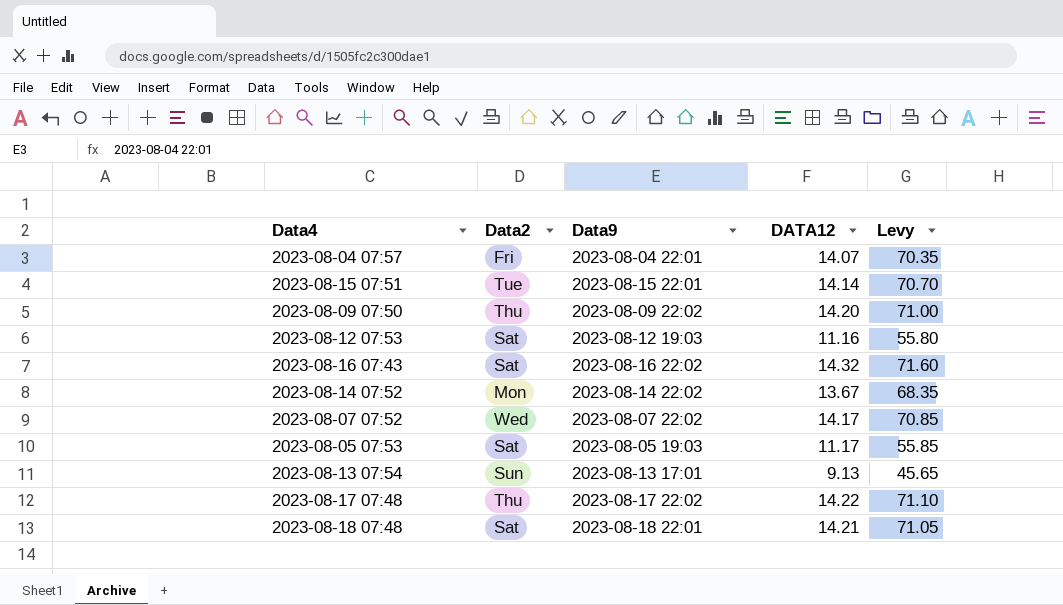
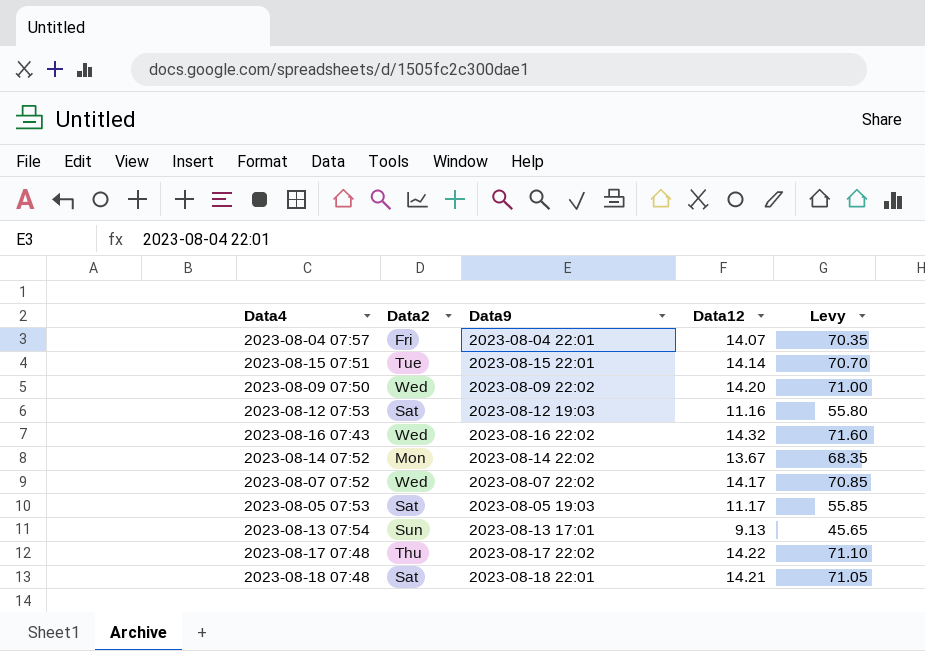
column name: DATA12 -> Data12
2023-08-09 07:50 | Data2: Thu -> Wed
2023-08-16 07:43 | Data2: Sat -> Wed

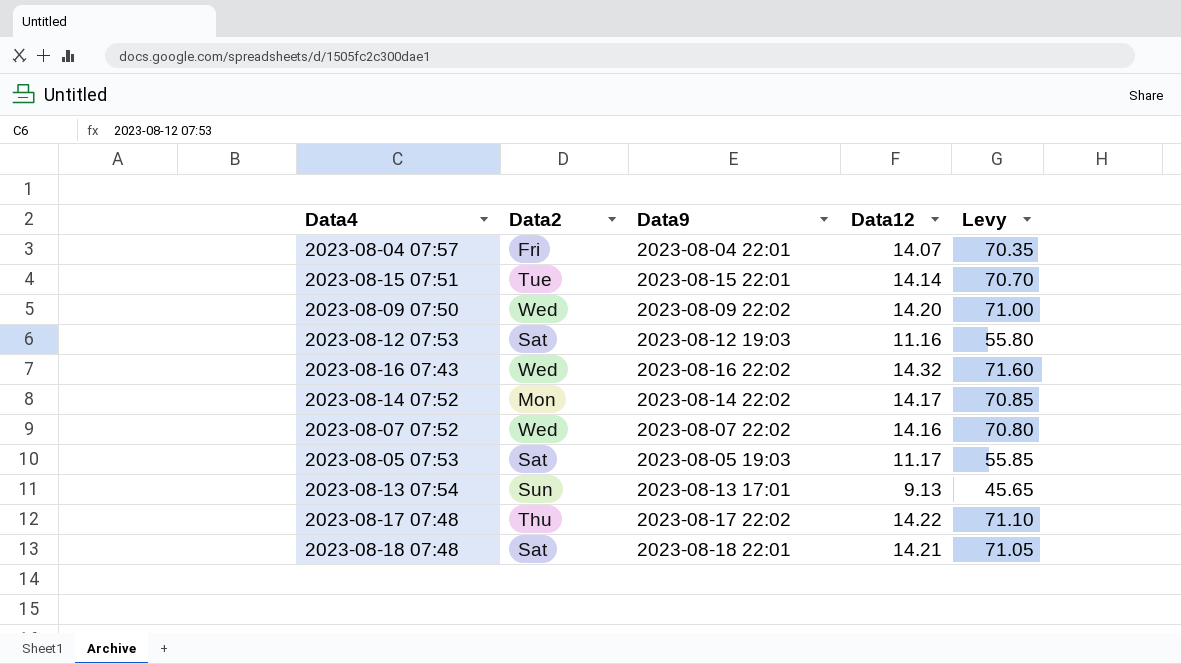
2023-08-14 07:52 | Data12: 13.67 -> 14.17
2023-08-14 07:52 | Levy: 68.35 -> 70.85
2023-08-07 07:52 | Data12: 14.17 -> 14.16
2023-08-07 07:52 | Levy: 70.85 -> 70.80

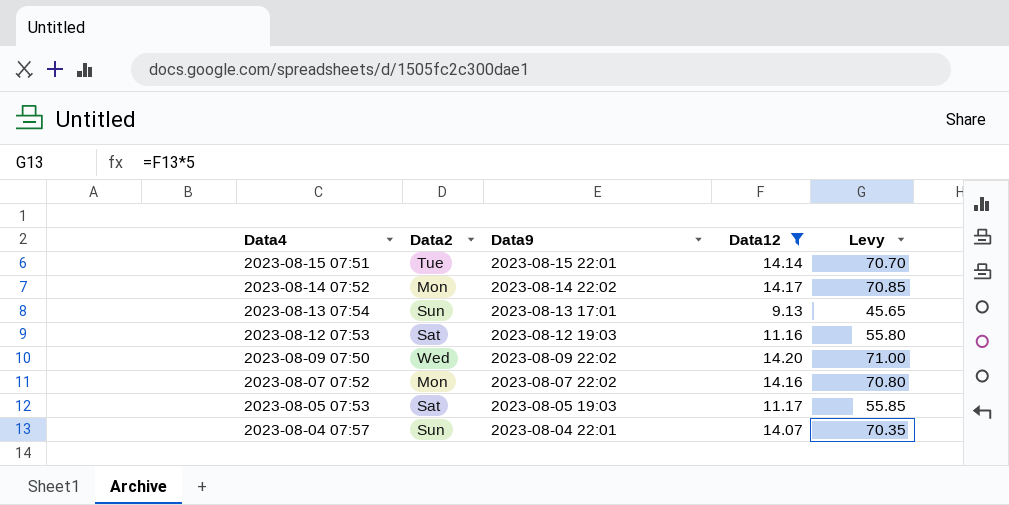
filter: none -> Data12 <= 14.20
row order: none -> Data4 descending
2023-08-07 07:52 | Data2: Wed -> Mon
2023-08-04 07:57 | Data2: Fri -> Sun

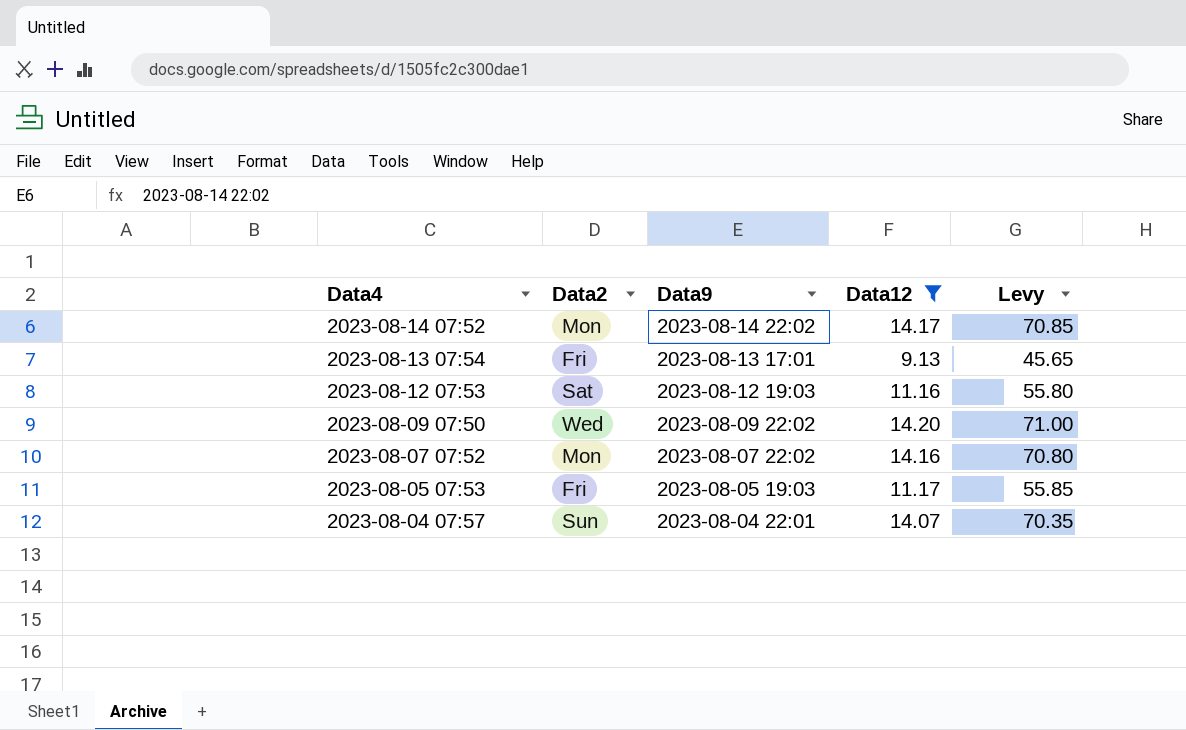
row 2023-08-15 07:51: Tue | 2023-08-15 22:01 | 14.14 | 70.70 -> none
2023-08-13 07:54 | Data2: Sun -> Fri
2023-08-05 07:53 | Data2: Sat -> Fri

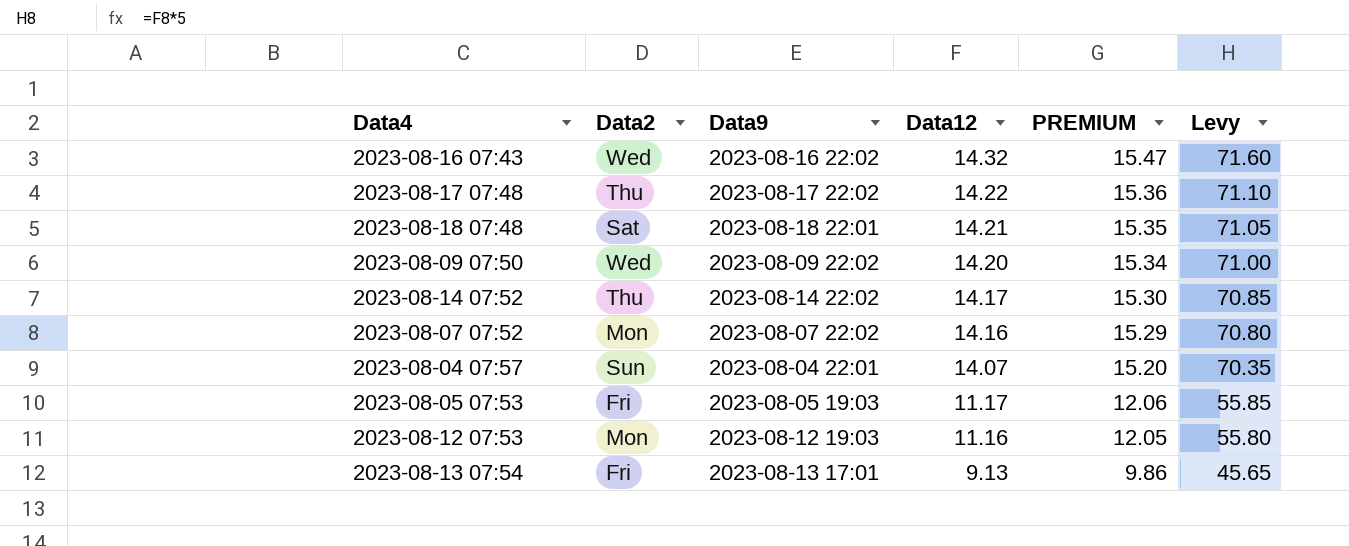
filter: Data12 <= 14.20 -> none
row order: Data4 descending -> Data12 descending
column PREMIUM | formula: none -> [Data12] * 1.08
2023-08-14 07:52 | Data2: Mon -> Thu
2023-08-12 07:53 | Data2: Sat -> Mon

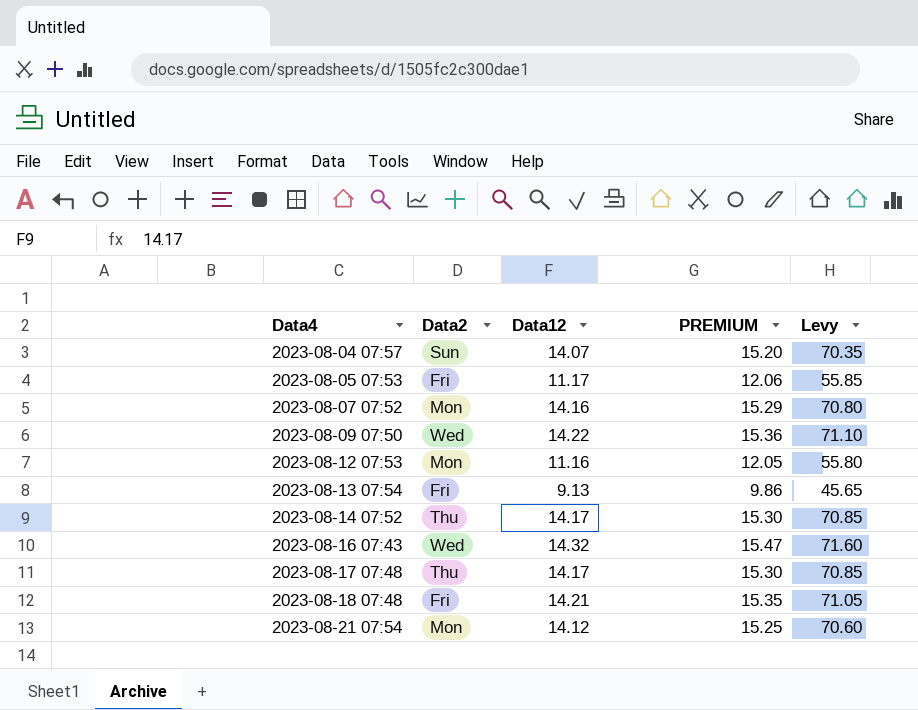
row order: Data12 descending -> Data4 ascending
column Data9 | position: 3 -> none
2023-08-09 07:50 | Data12: 14.20 -> 14.22
2023-08-09 07:50 | PREMIUM: 15.34 -> 15.36
2023-08-09 07:50 | Levy: 71.00 -> 71.10
2023-08-17 07:48 | Data12: 14.22 -> 14.17
2023-08-17 07:48 | PREMIUM: 15.36 -> 15.30
2023-08-17 07:48 | Levy: 71.10 -> 70.85
2023-08-18 07:48 | Data2: Sat -> Fri
row 2023-08-21 07:54: none -> Mon | 14.12 | 15.25 | 70.60

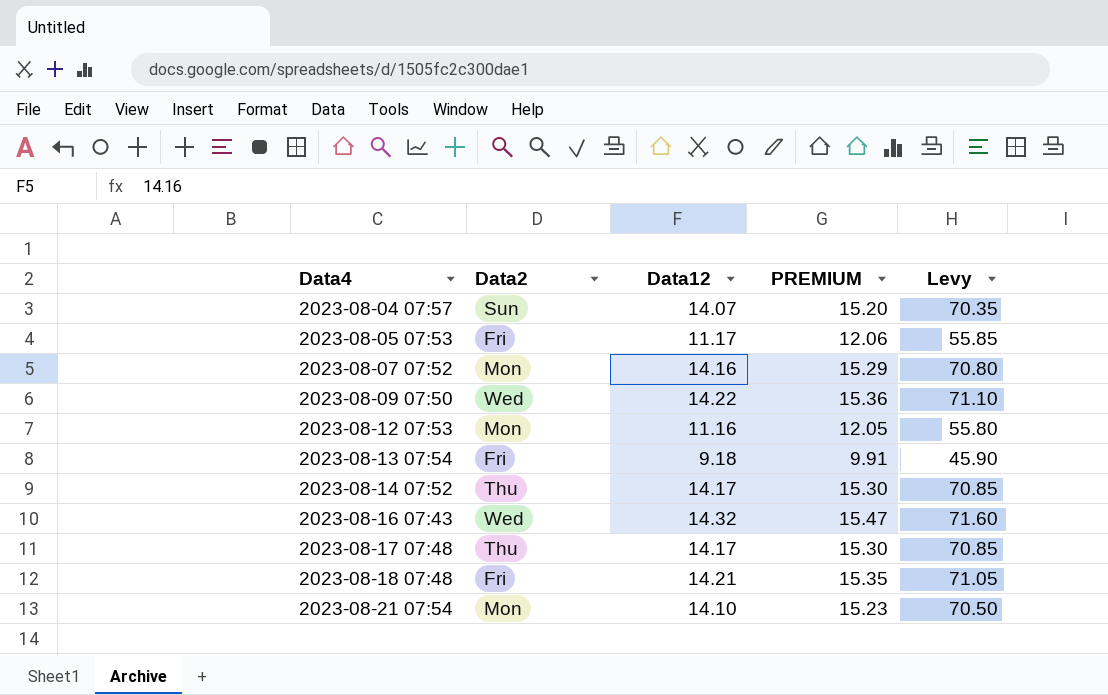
2023-08-13 07:54 | Data12: 9.13 -> 9.18
2023-08-13 07:54 | PREMIUM: 9.86 -> 9.91
2023-08-13 07:54 | Levy: 45.65 -> 45.90
2023-08-21 07:54 | Data12: 14.12 -> 14.10
2023-08-21 07:54 | PREMIUM: 15.25 -> 15.23
2023-08-21 07:54 | Levy: 70.60 -> 70.50

